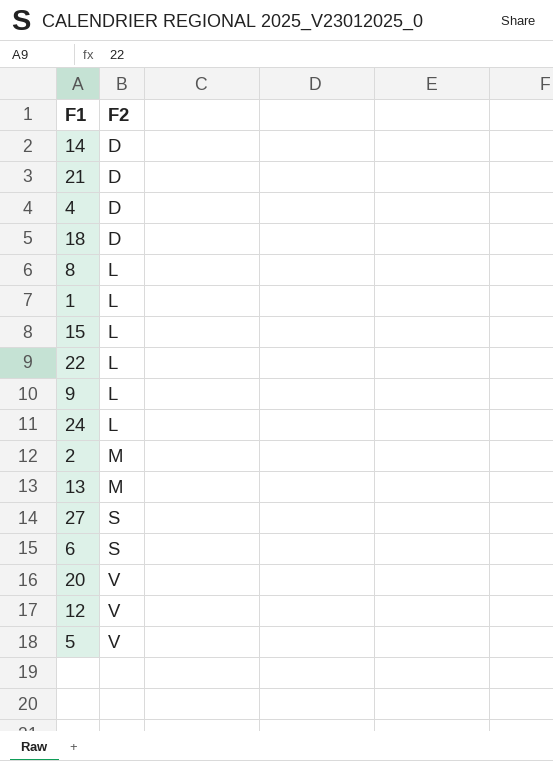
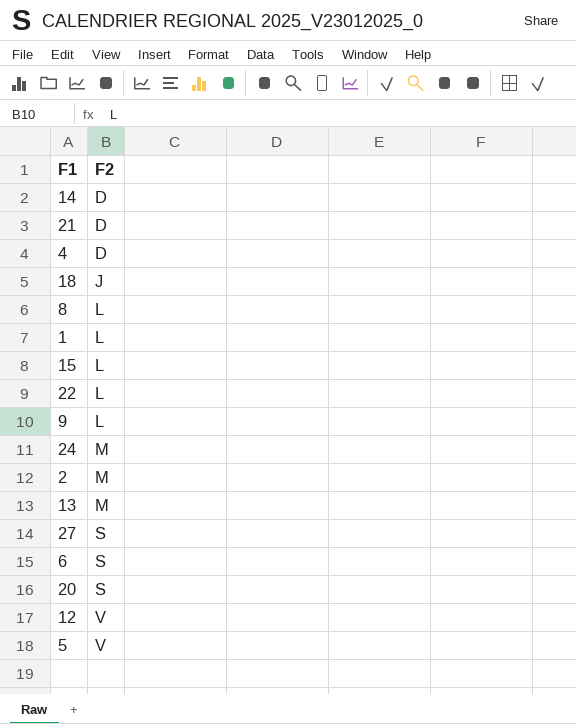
18 | F2: D -> J
24 | F2: L -> M
20 | F2: V -> S

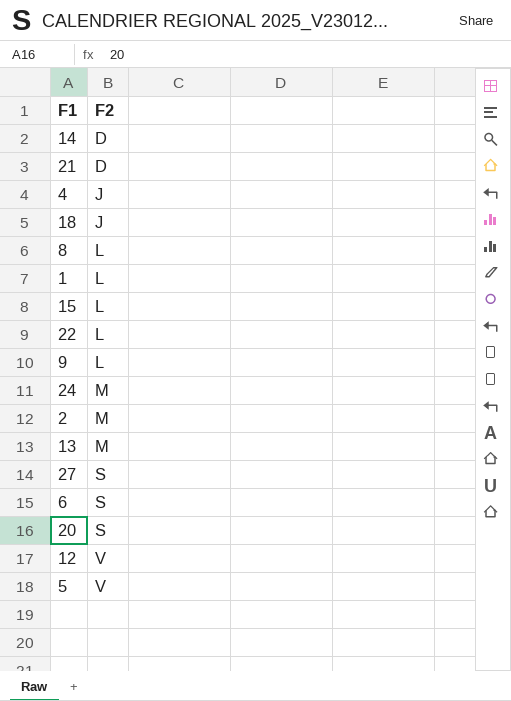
4 | F2: D -> J

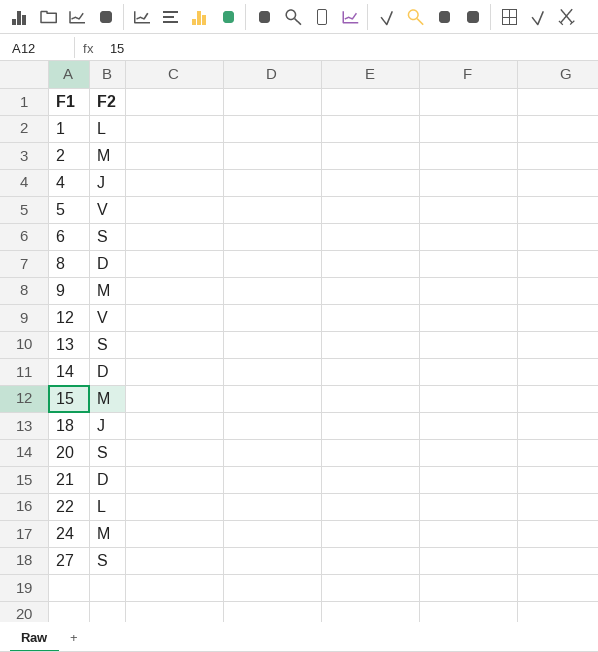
row order: F2 ascending -> F1 ascending
8 | F2: L -> D
9 | F2: L -> M
13 | F2: M -> S
15 | F2: L -> M

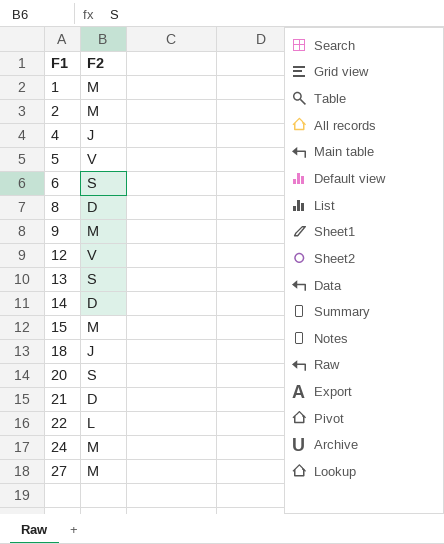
1 | F2: L -> M
27 | F2: S -> M

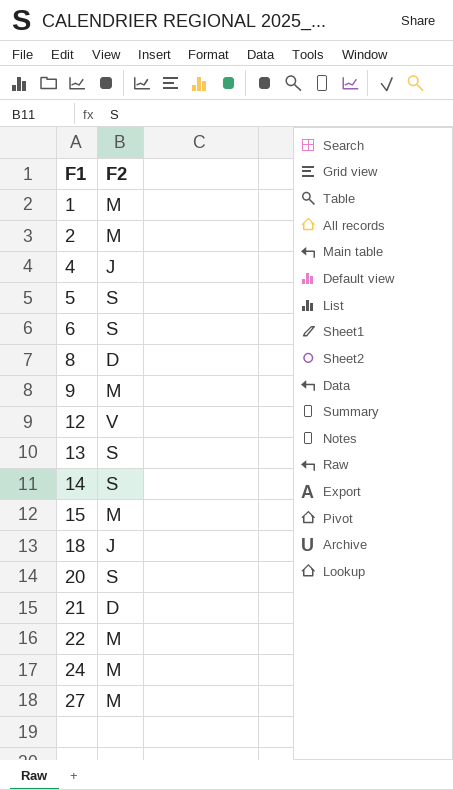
5 | F2: V -> S
14 | F2: D -> S
22 | F2: L -> M

